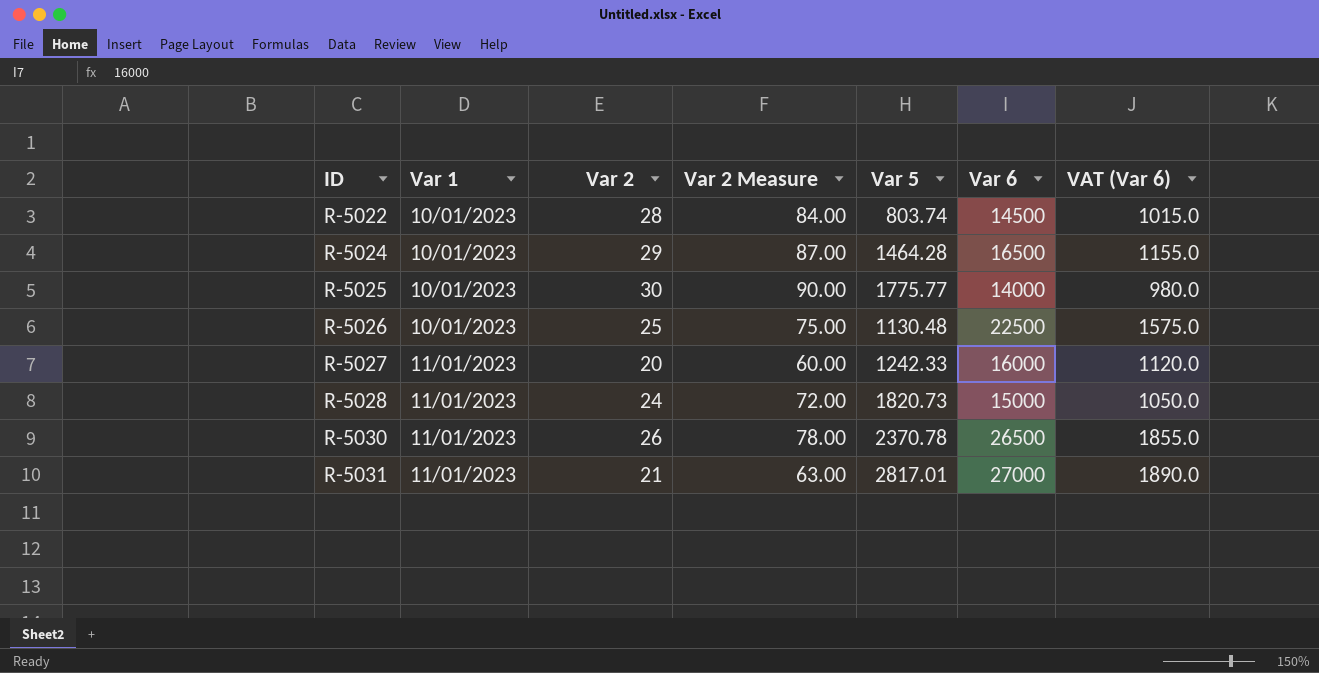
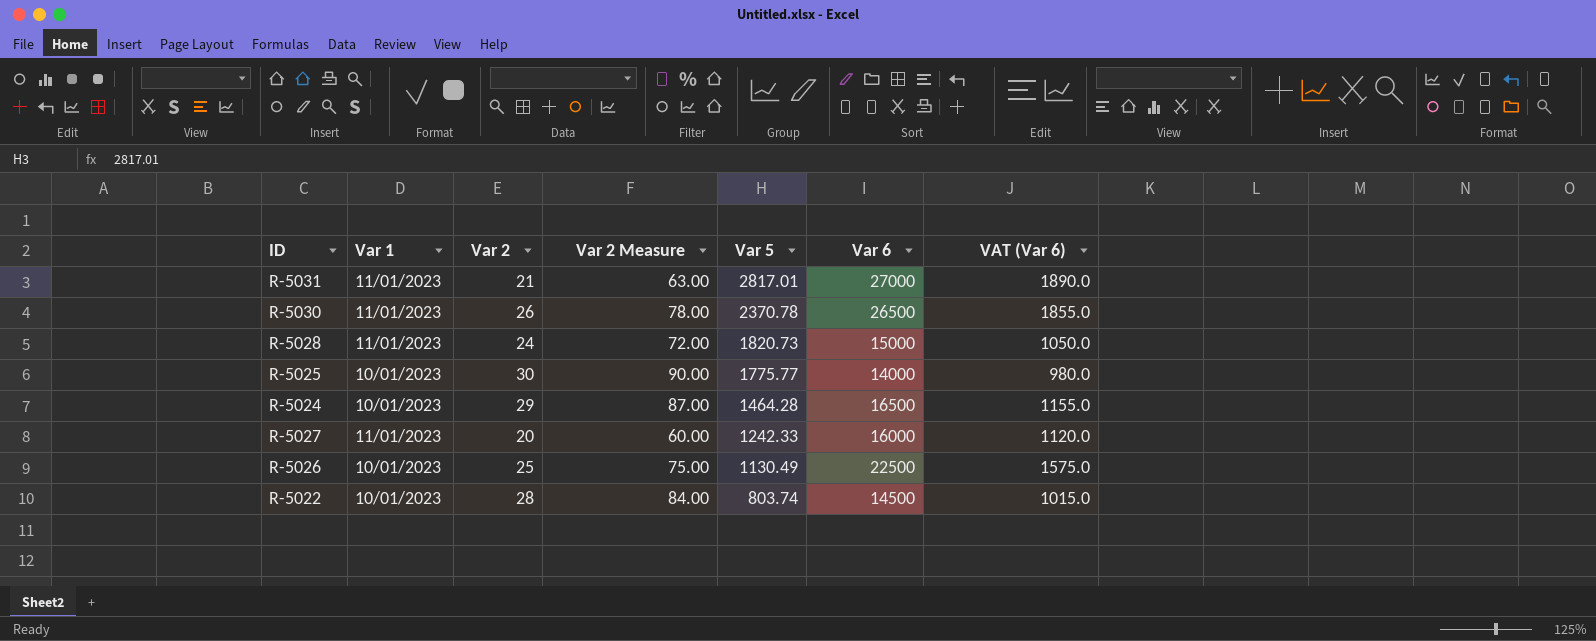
row order: ID ascending -> Var 5 descending
R-5026 | Var 5: 1130.48 -> 1130.49

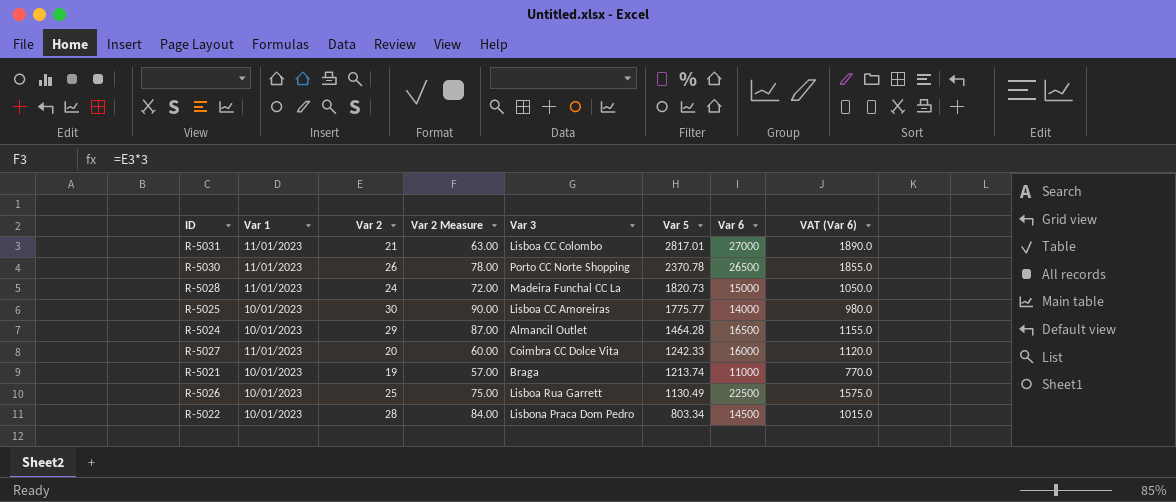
column Var 3 | position: none -> 5
row R-5021: none -> 10/01/2023 | 19 | 57.00 | Braga | 1213.74 | 11000 | 770.0
R-5022 | Var 5: 803.74 -> 803.34

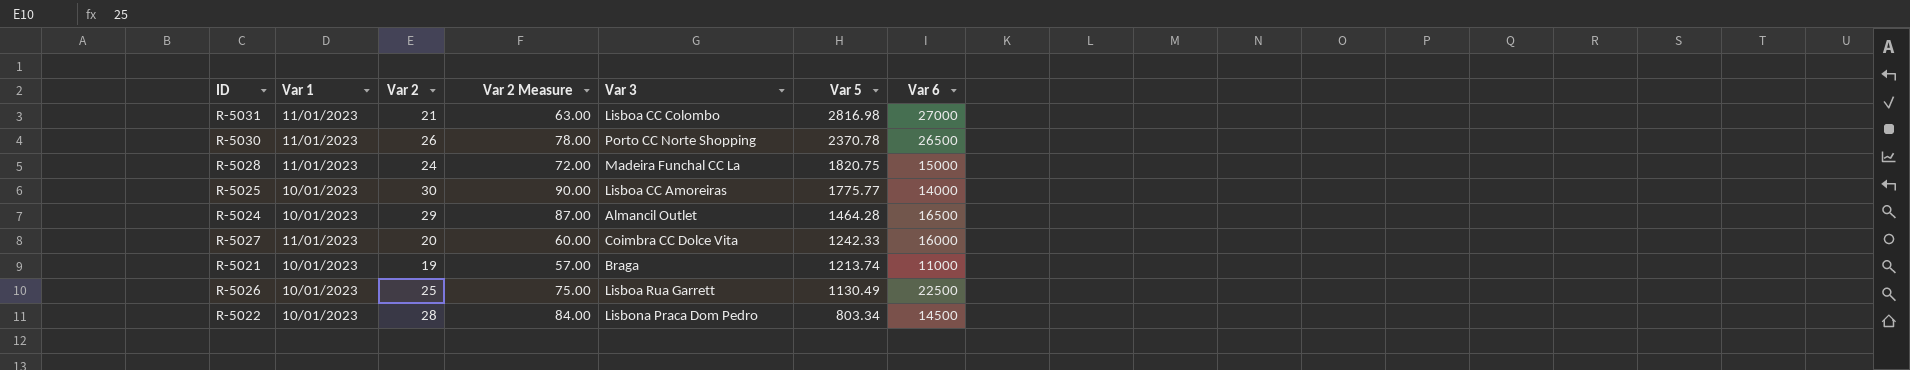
column VAT (Var 6) | formula: [Var 6] * 0.07 -> none
R-5031 | Var 5: 2817.01 -> 2816.98
R-5028 | Var 5: 1820.73 -> 1820.75

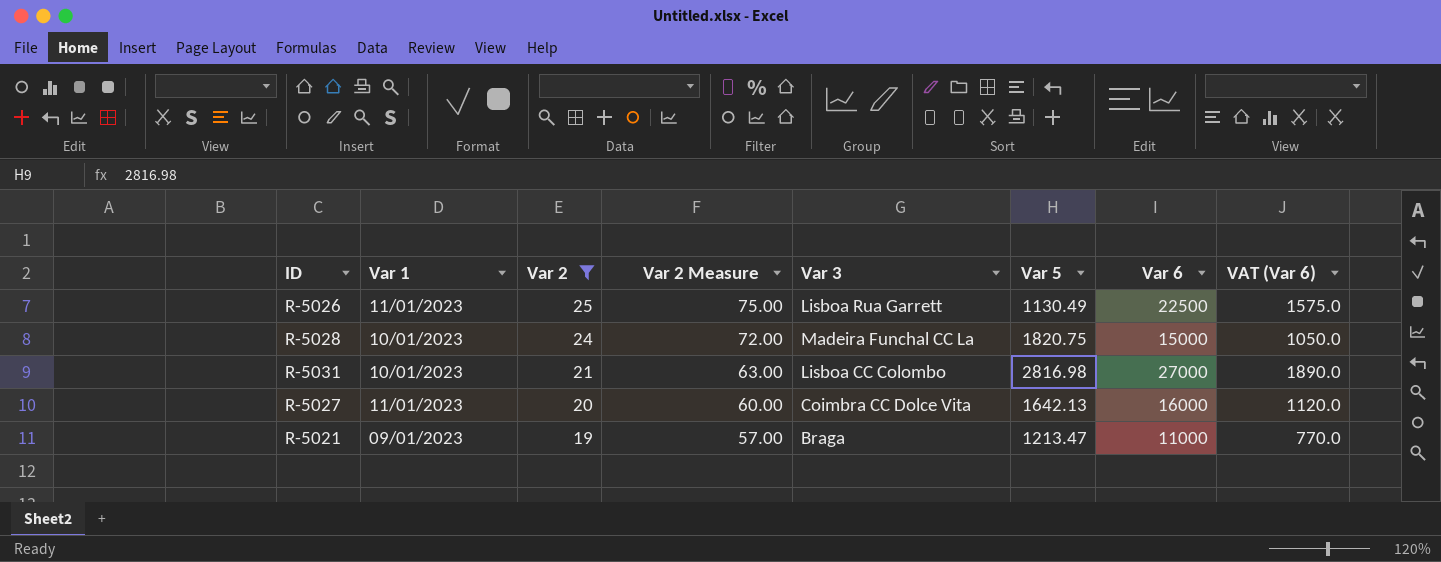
filter: none -> Var 2 <= 25
row order: Var 5 descending -> Var 2 descending
column VAT (Var 6) | formula: none -> [Var 6] * 0.07
R-5026 | Var 1: 10/01/2023 -> 11/01/2023
R-5028 | Var 1: 11/01/2023 -> 10/01/2023
R-5031 | Var 1: 11/01/2023 -> 10/01/2023
R-5027 | Var 5: 1242.33 -> 1642.13
R-5021 | Var 1: 10/01/2023 -> 09/01/2023
R-5021 | Var 5: 1213.74 -> 1213.47

